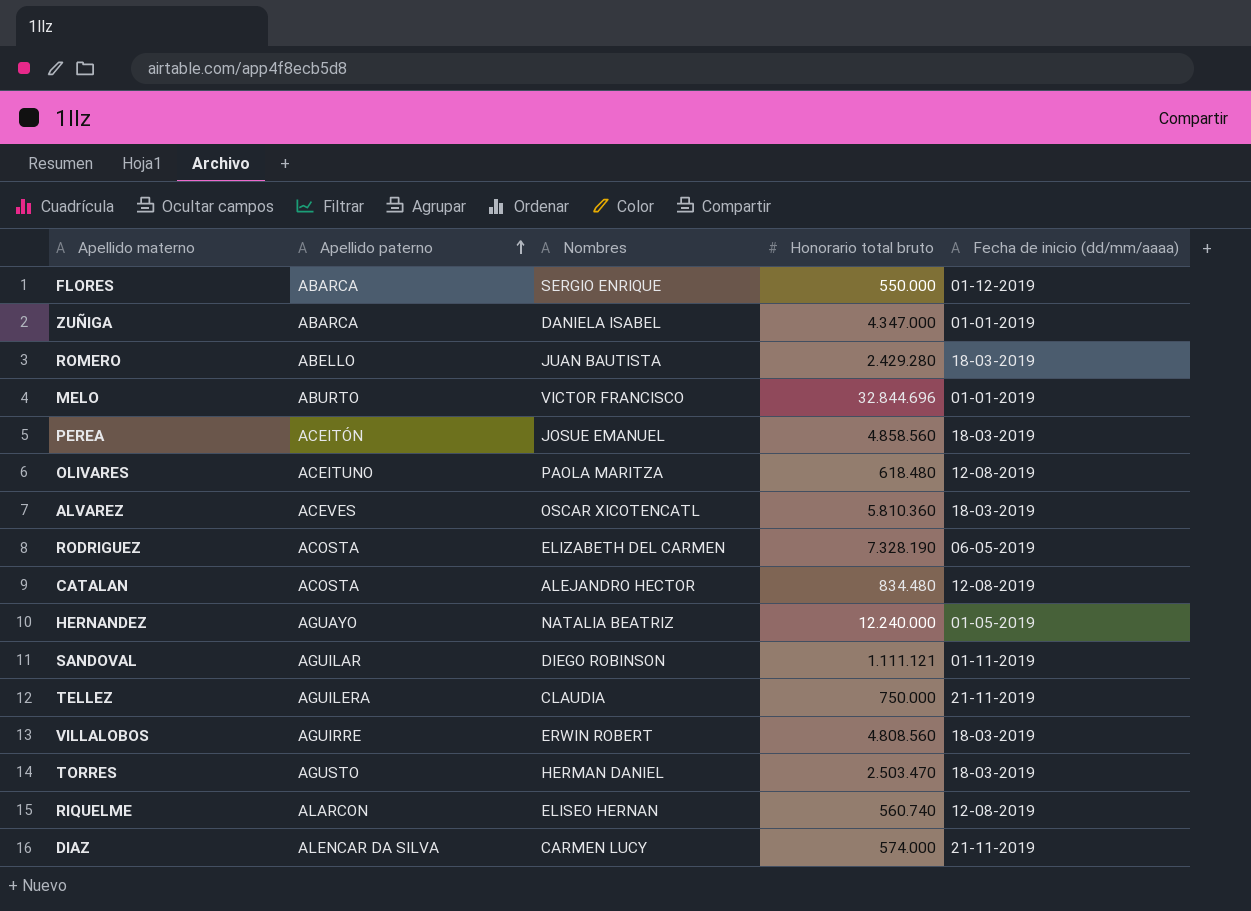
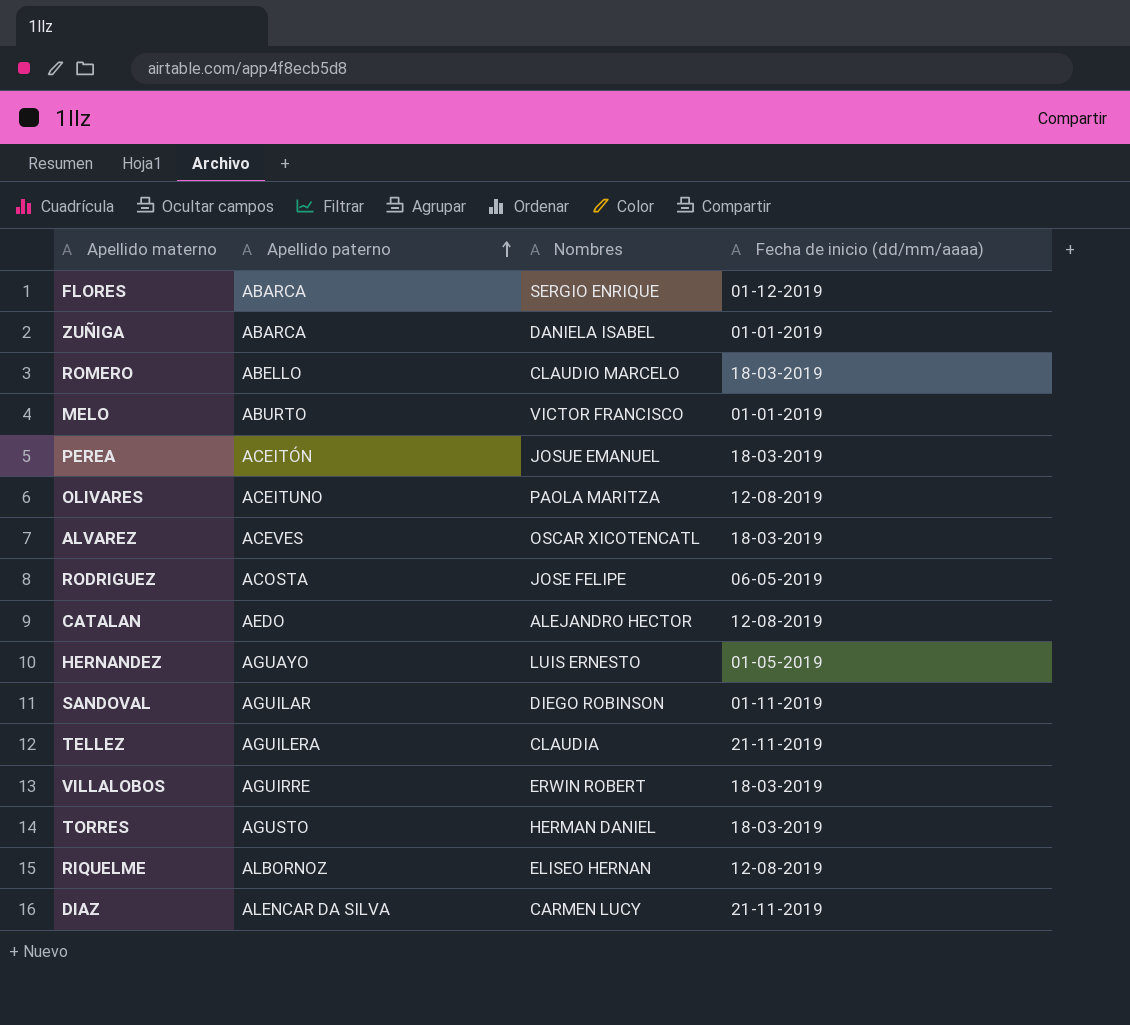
column Honorario total bruto | position: 4 -> none
ROMERO | Nombres: JUAN BAUTISTA -> CLAUDIO MARCELO
RODRIGUEZ | Nombres: ELIZABETH DEL CARMEN -> JOSE FELIPE
CATALAN | Apellido paterno: ACOSTA -> AEDO
HERNANDEZ | Nombres: NATALIA BEATRIZ -> LUIS ERNESTO
RIQUELME | Apellido paterno: ALARCON -> ALBORNOZ

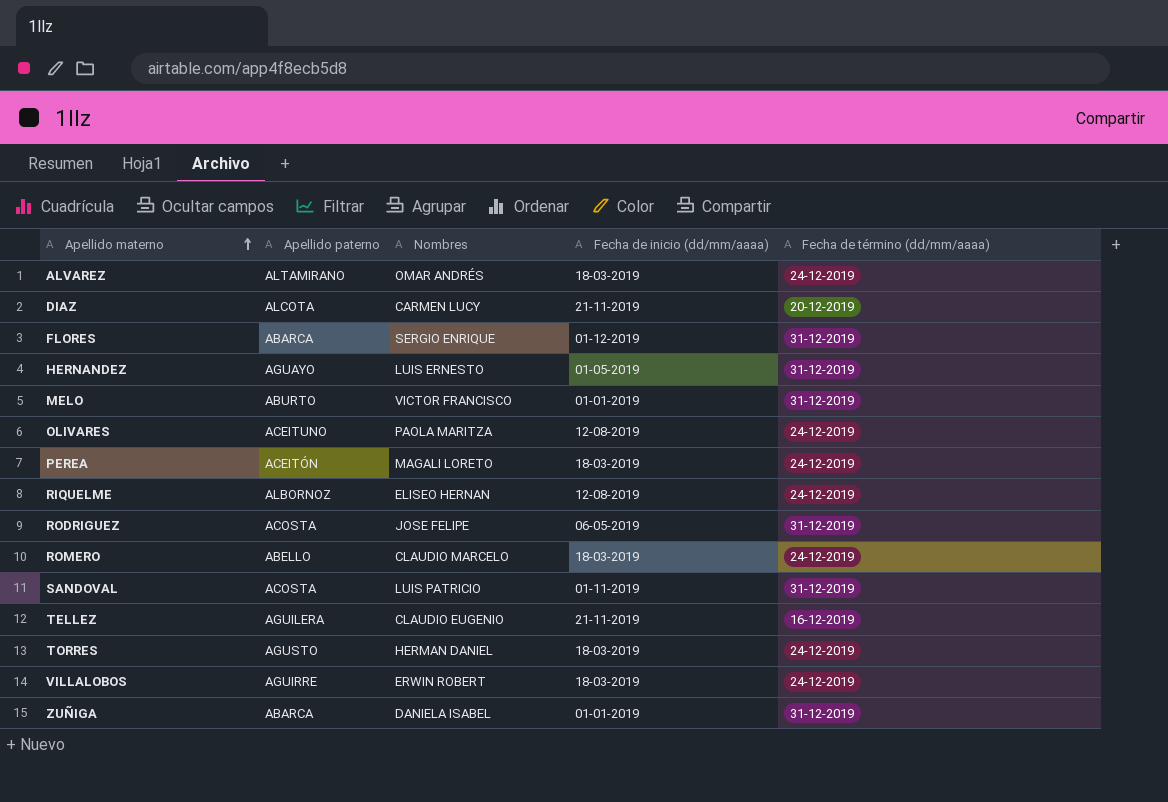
row order: Apellido paterno ascending -> Apellido materno ascending
column Fecha de término (dd/mm/aaaa) | position: none -> 5
row CATALAN: AEDO | ALEJANDRO HECTOR | 12-08-2019 -> none
ALVAREZ | Apellido paterno: ACEVES -> ALTAMIRANO
ALVAREZ | Nombres: OSCAR XICOTENCATL -> OMAR ANDRÉS
DIAZ | Apellido paterno: ALENCAR DA SILVA -> ALCOTA
PEREA | Nombres: JOSUE EMANUEL -> MAGALI LORETO
SANDOVAL | Apellido paterno: AGUILAR -> ACOSTA
SANDOVAL | Nombres: DIEGO ROBINSON -> LUIS PATRICIO
TELLEZ | Nombres: CLAUDIA -> CLAUDIO EUGENIO

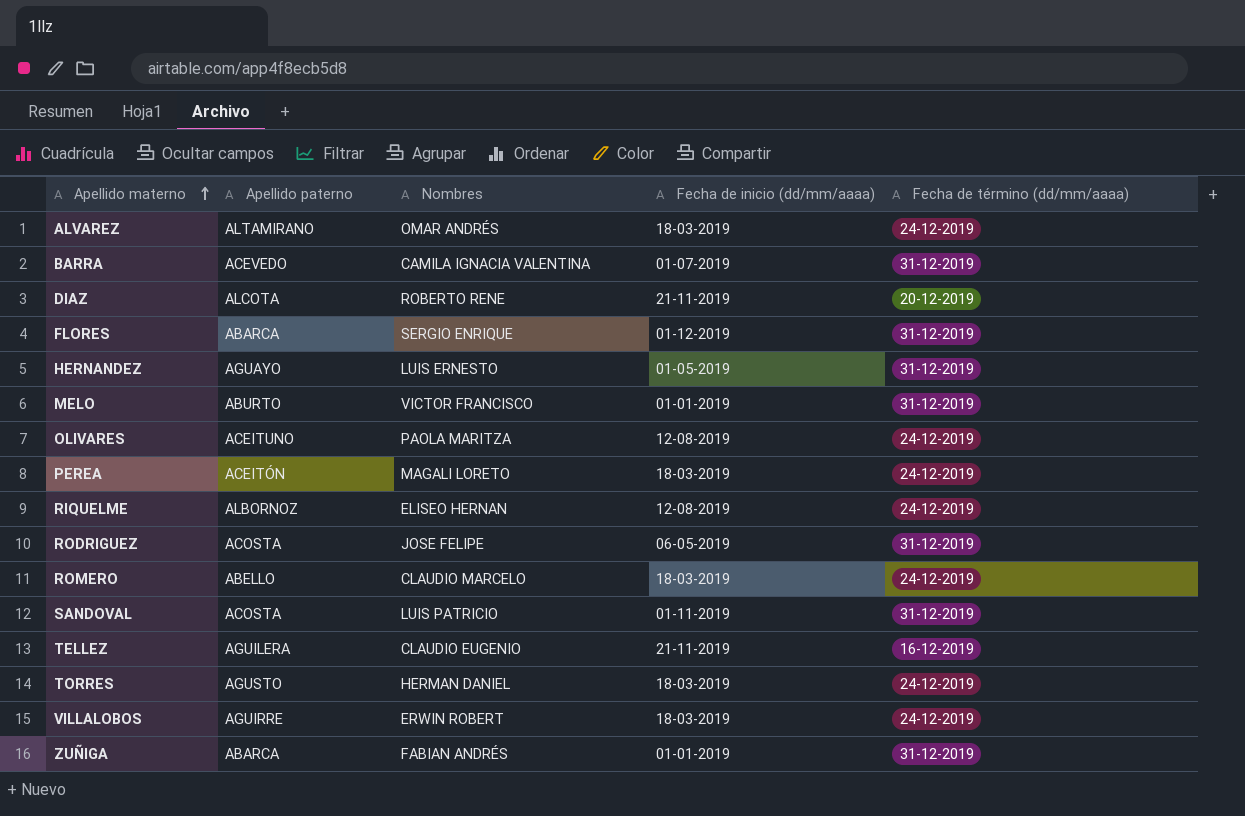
row BARRA: none -> ACEVEDO | CAMILA IGNACIA VALENTINA | 01-07-2019 | 31-12-2019
DIAZ | Nombres: CARMEN LUCY -> ROBERTO RENE
ZUÑIGA | Nombres: DANIELA ISABEL -> FABIAN ANDRÉS

